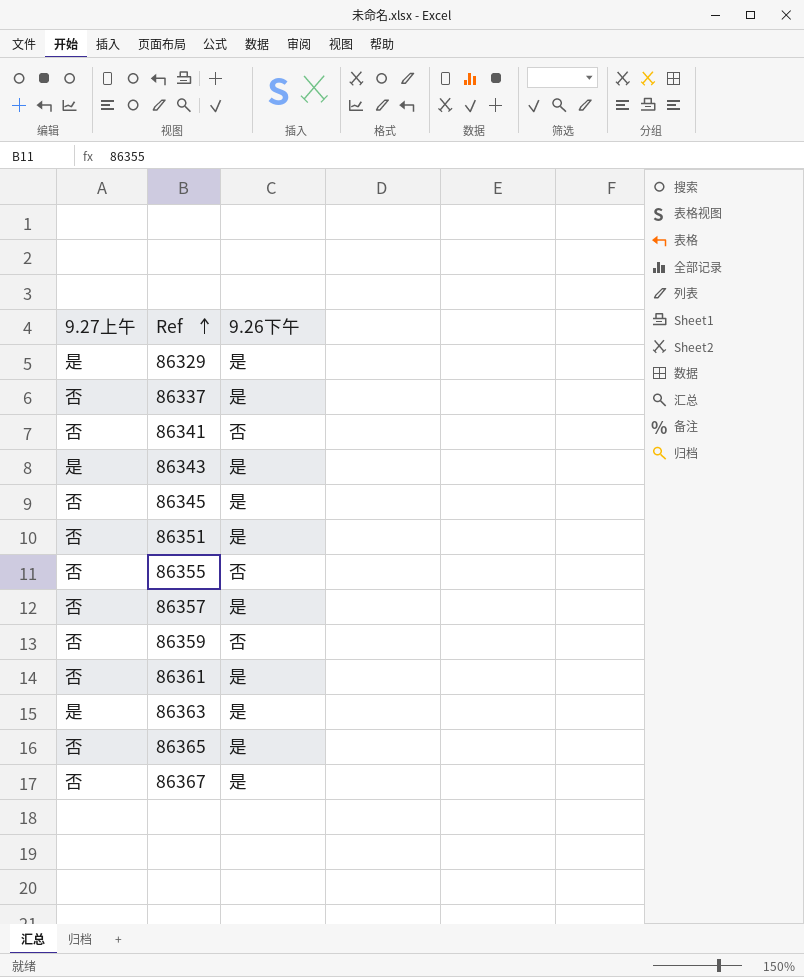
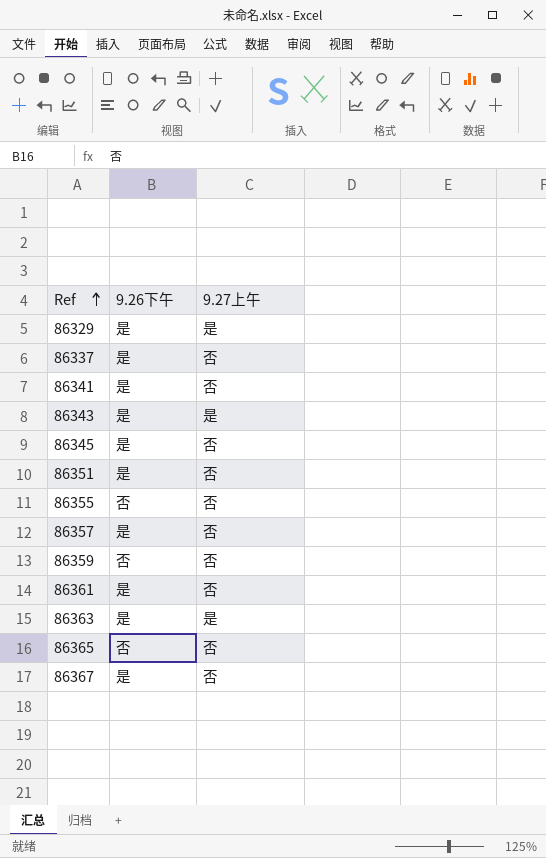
column 9.27上午 | position: 1 -> 3
86341 | 9.26下午: 否 -> 是
86365 | 9.26下午: 是 -> 否

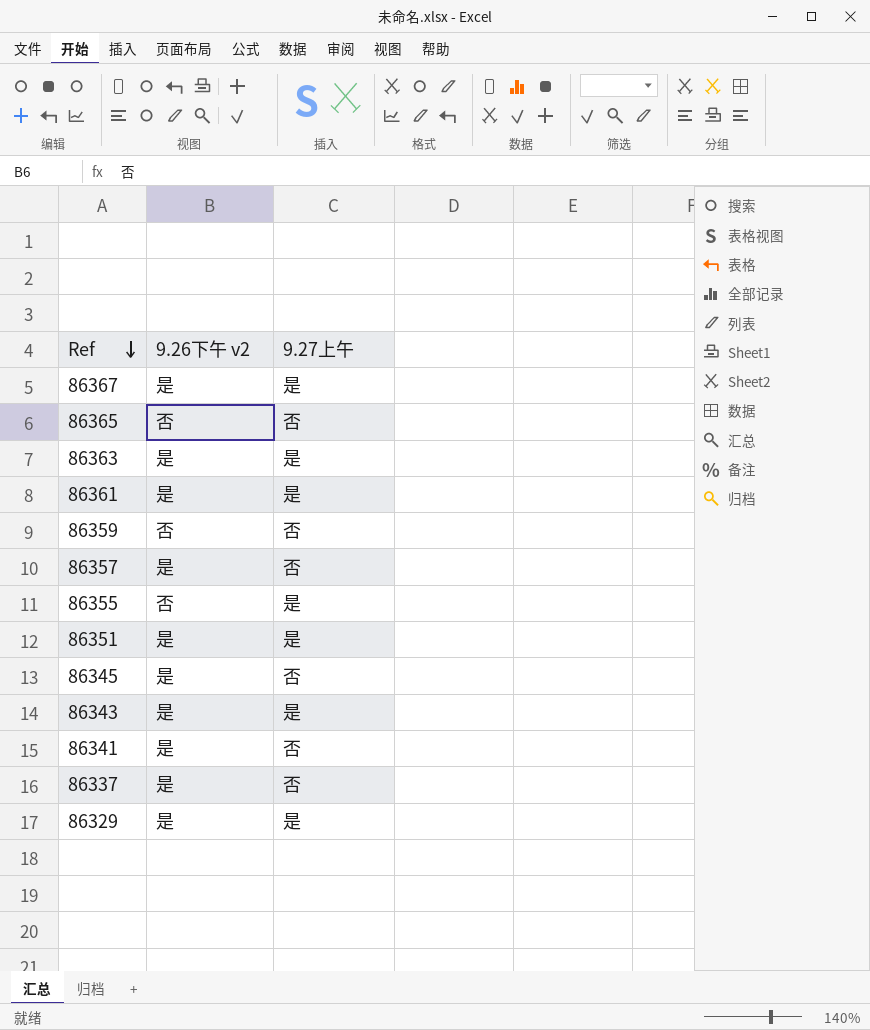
row order: Ref ascending -> Ref descending
column name: 9.26下午 -> 9.26下午 v2
86367 | 9.27上午: 否 -> 是
86361 | 9.27上午: 否 -> 是
86355 | 9.27上午: 否 -> 是
86351 | 9.27上午: 否 -> 是

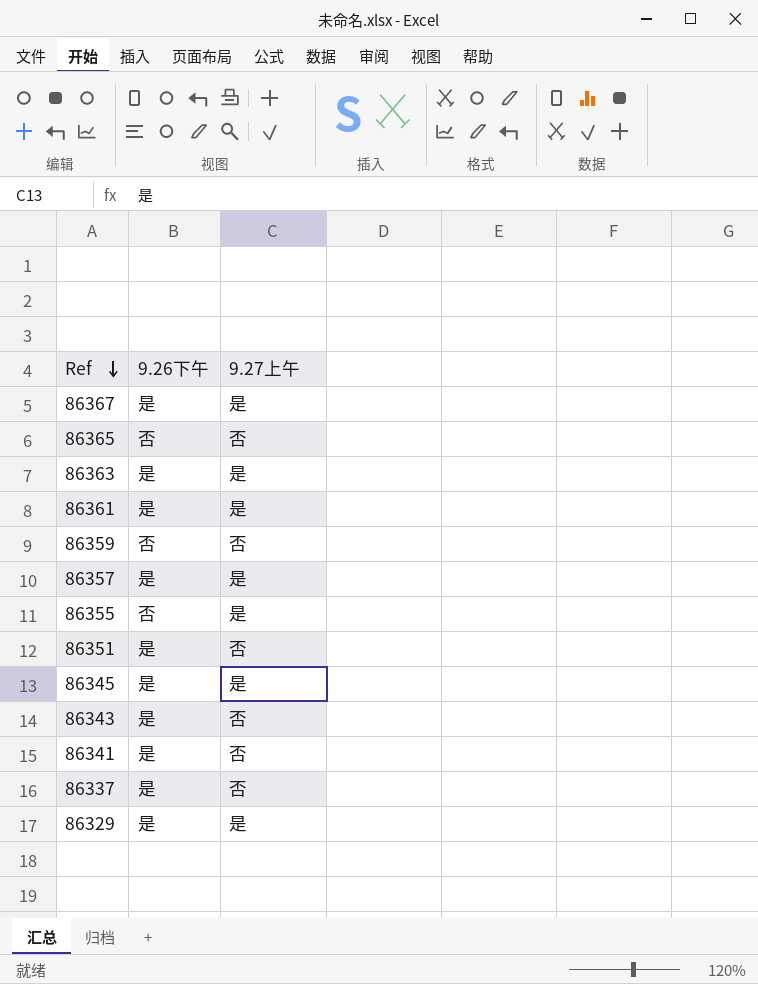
column name: 9.26下午 v2 -> 9.26下午
86357 | 9.27上午: 否 -> 是
86351 | 9.27上午: 是 -> 否
86345 | 9.27上午: 否 -> 是
86343 | 9.27上午: 是 -> 否

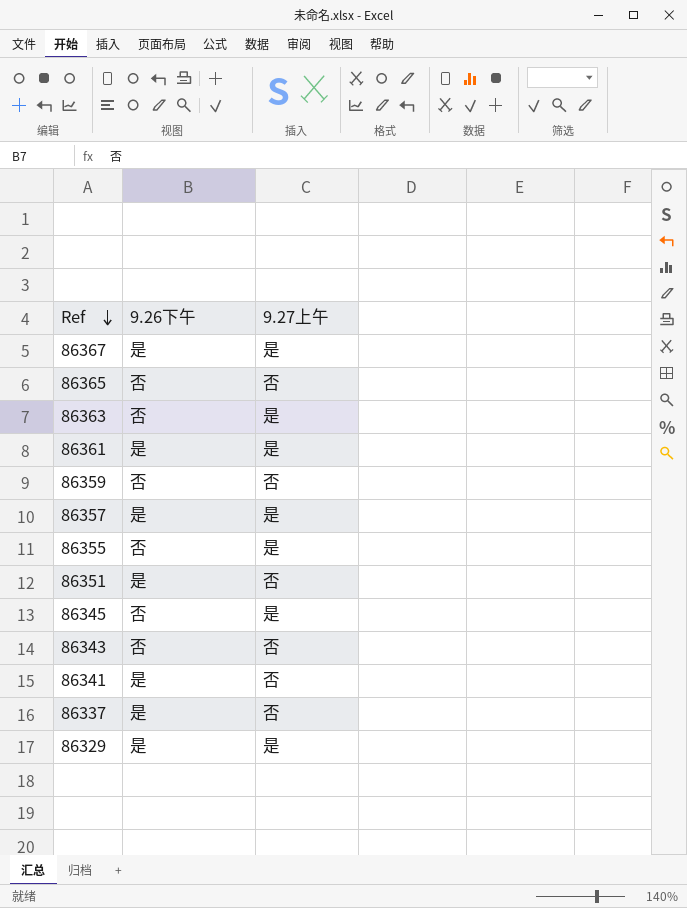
86363 | 9.26下午: 是 -> 否
86345 | 9.26下午: 是 -> 否
86343 | 9.26下午: 是 -> 否

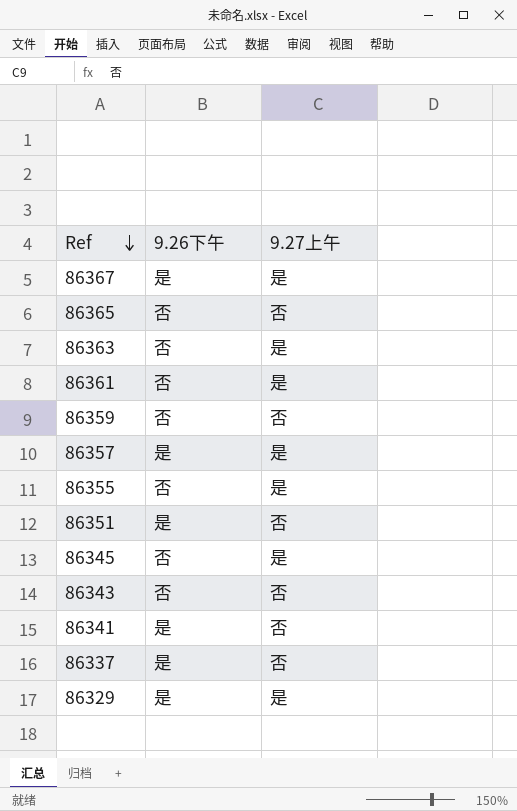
86361 | 9.26下午: 是 -> 否

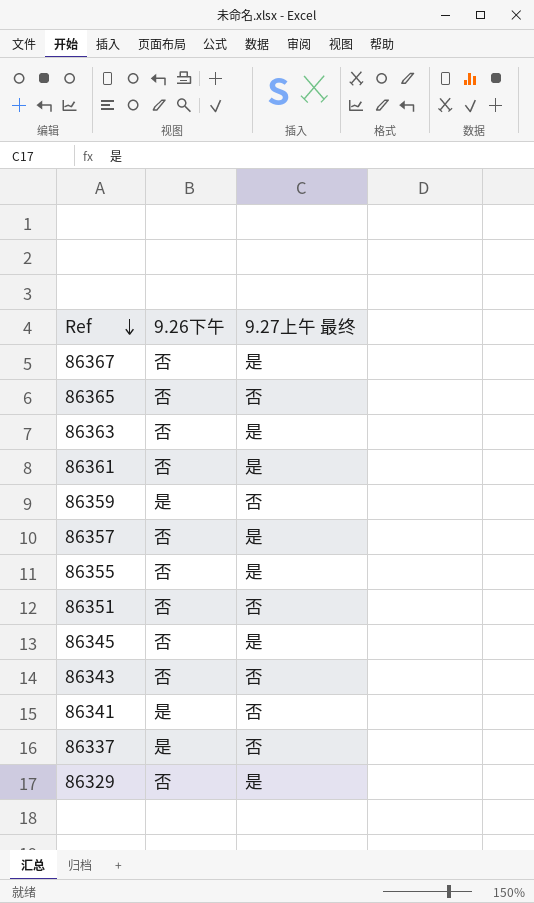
column name: 9.27上午 -> 9.27上午 最终
86367 | 9.26下午: 是 -> 否
86359 | 9.26下午: 否 -> 是
86357 | 9.26下午: 是 -> 否
86351 | 9.26下午: 是 -> 否
86329 | 9.26下午: 是 -> 否

